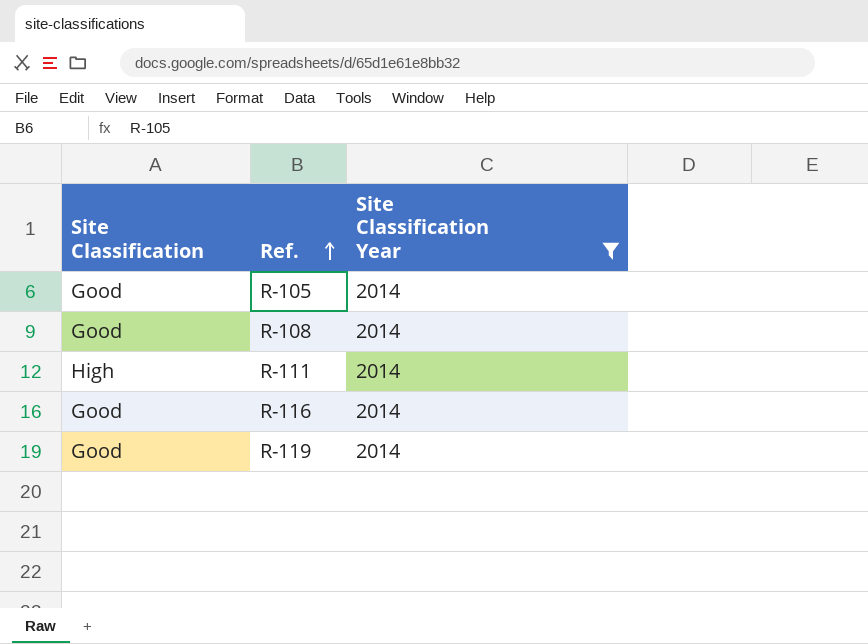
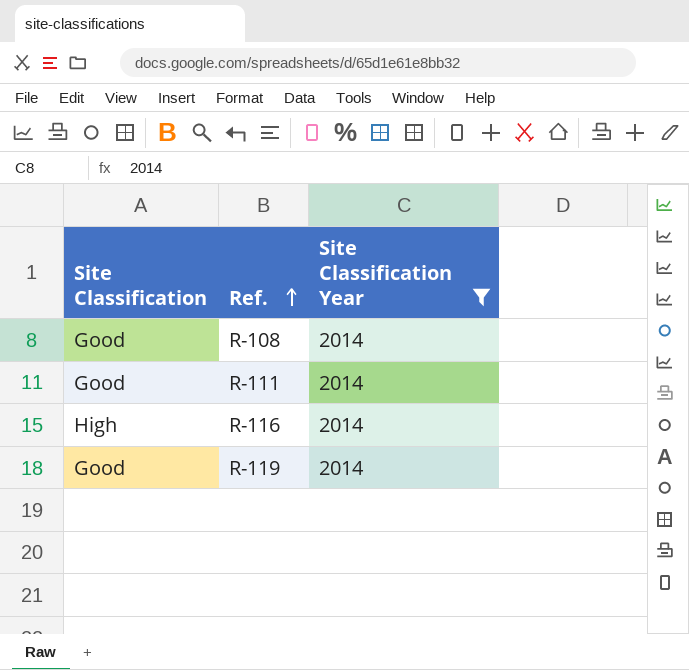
row R-105: Good | 2014 -> none
R-111 | Site Classification: High -> Good
R-116 | Site Classification: Good -> High

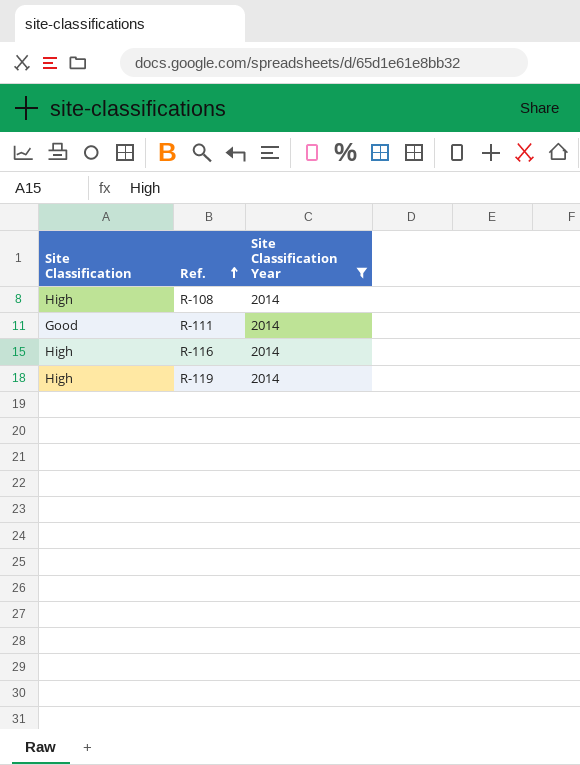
R-108 | Site Classification: Good -> High
R-119 | Site Classification: Good -> High

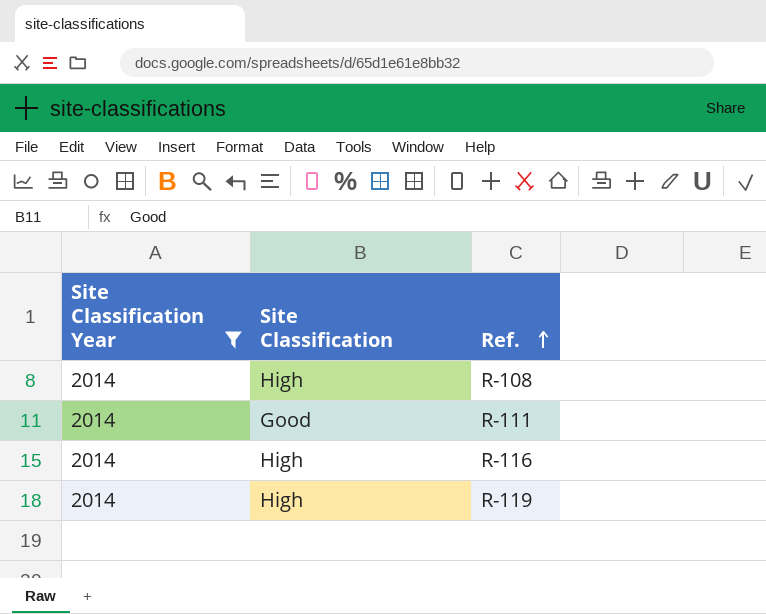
column Site Classification Year | position: 3 -> 1

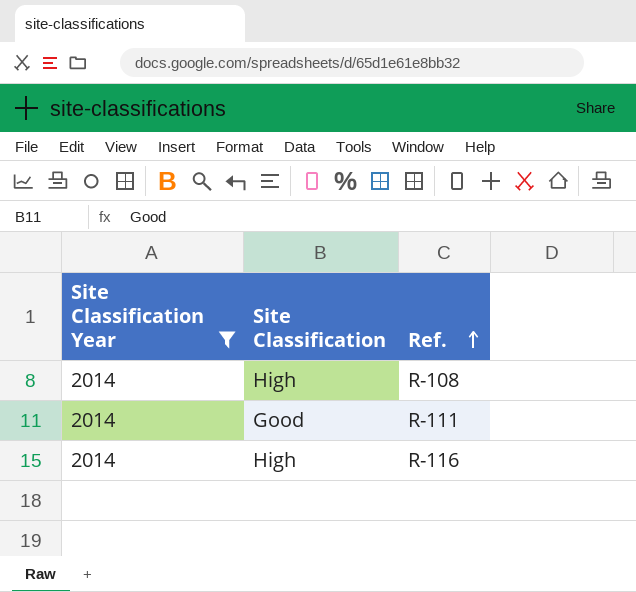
row R-119: 2014 | High -> none

